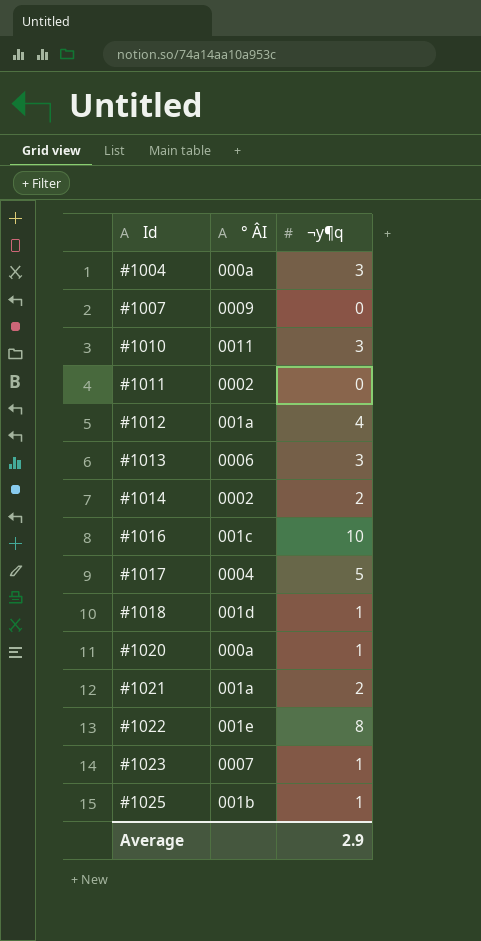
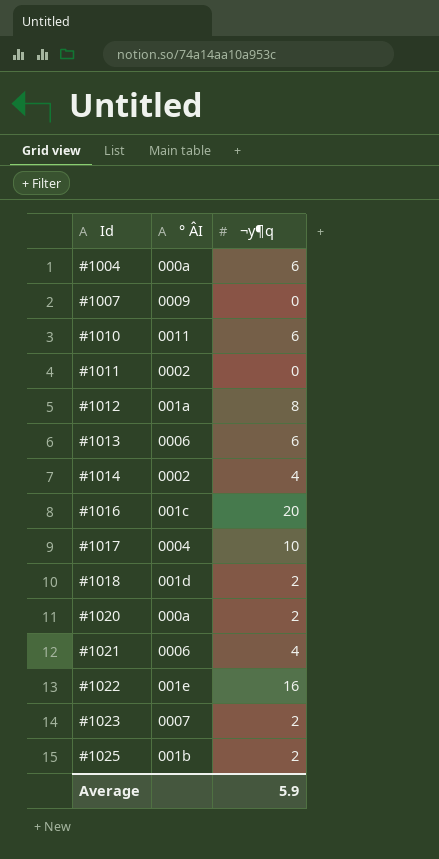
#1004 | ¬y¶q: 3 -> 6
#1010 | ¬y¶q: 3 -> 6
#1012 | ¬y¶q: 4 -> 8
#1013 | ¬y¶q: 3 -> 6
#1014 | ¬y¶q: 2 -> 4
#1016 | ¬y¶q: 10 -> 20
#1017 | ¬y¶q: 5 -> 10
#1018 | ¬y¶q: 1 -> 2
#1020 | ¬y¶q: 1 -> 2
#1021 | ° ÂI: 001a -> 0006
#1021 | ¬y¶q: 2 -> 4
#1022 | ¬y¶q: 8 -> 16
#1023 | ¬y¶q: 1 -> 2
#1025 | ¬y¶q: 1 -> 2
Average | ¬y¶q: 2.9 -> 5.9

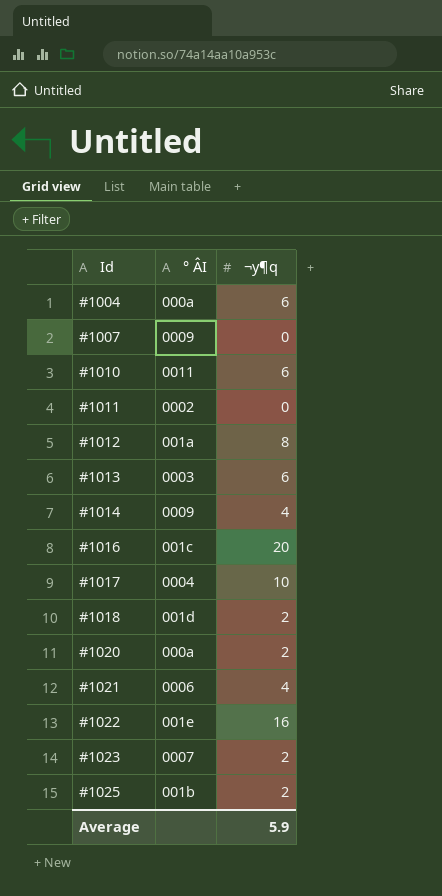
#1013 | ° ÂI: 0006 -> 0003
#1014 | ° ÂI: 0002 -> 0009

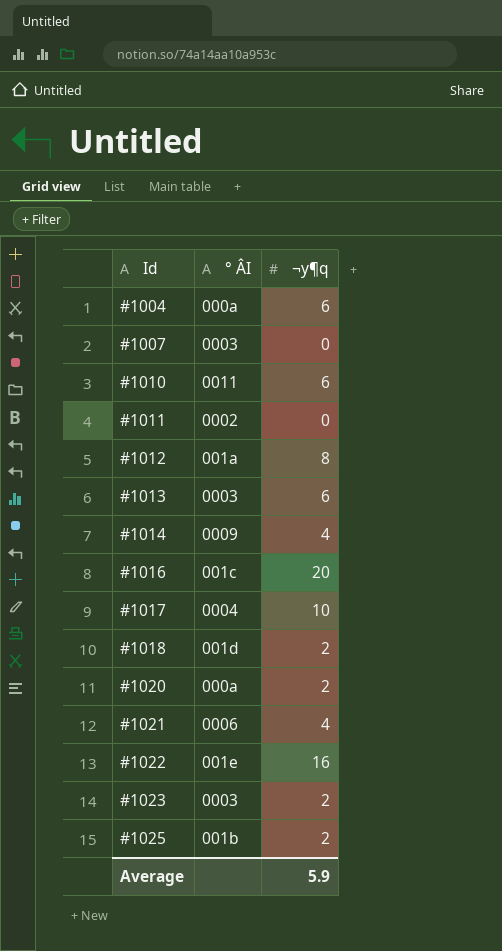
#1007 | ° ÂI: 0009 -> 0003
#1023 | ° ÂI: 0007 -> 0003

